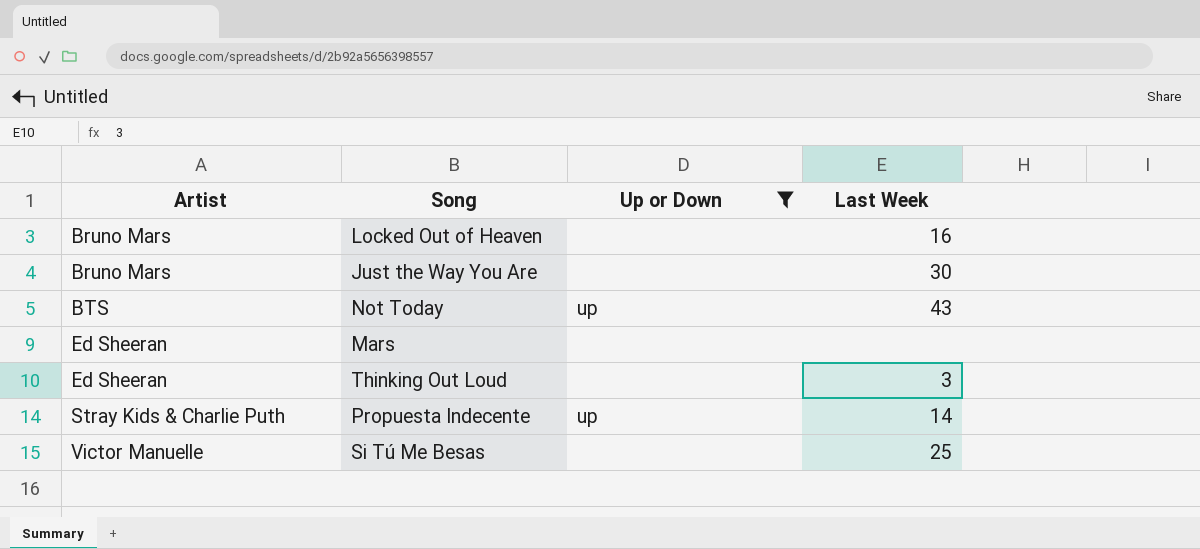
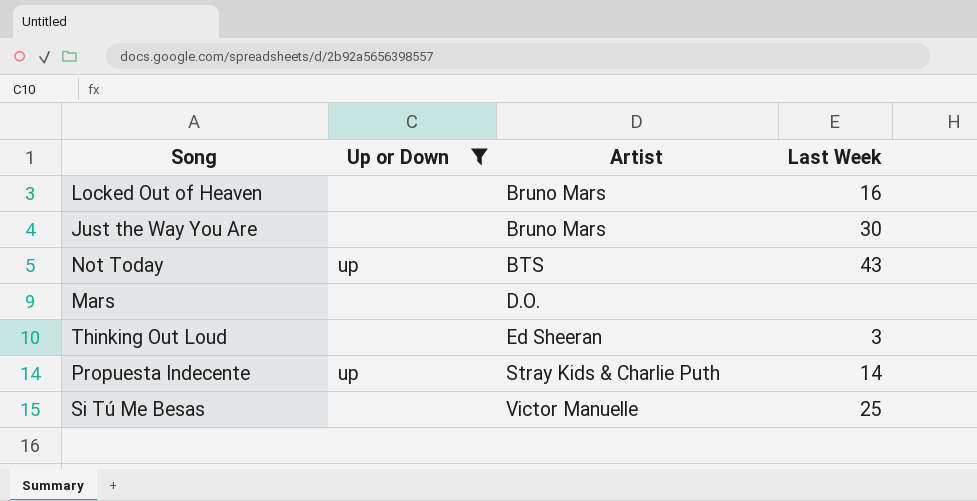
column Artist | position: 1 -> 3
Mars | Artist: Ed Sheeran -> D.O.

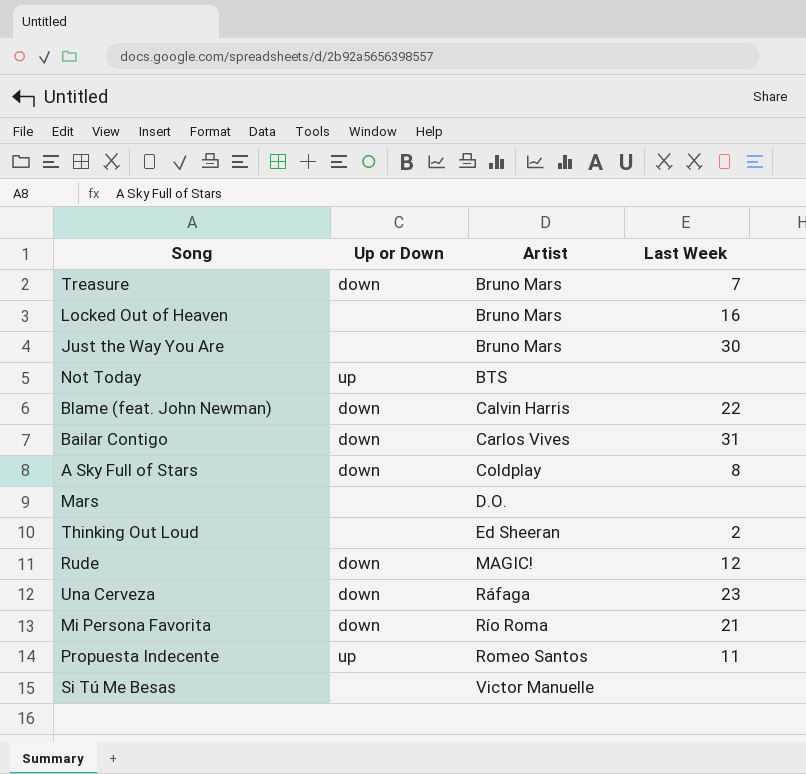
filter: Up or Down != down -> none
Not Today | Last Week: 43 -> none
Thinking Out Loud | Last Week: 3 -> 2
Propuesta Indecente | Artist: Stray Kids & Charlie Puth -> Romeo Santos
Propuesta Indecente | Last Week: 14 -> 11
Si Tú Me Besas | Last Week: 25 -> none

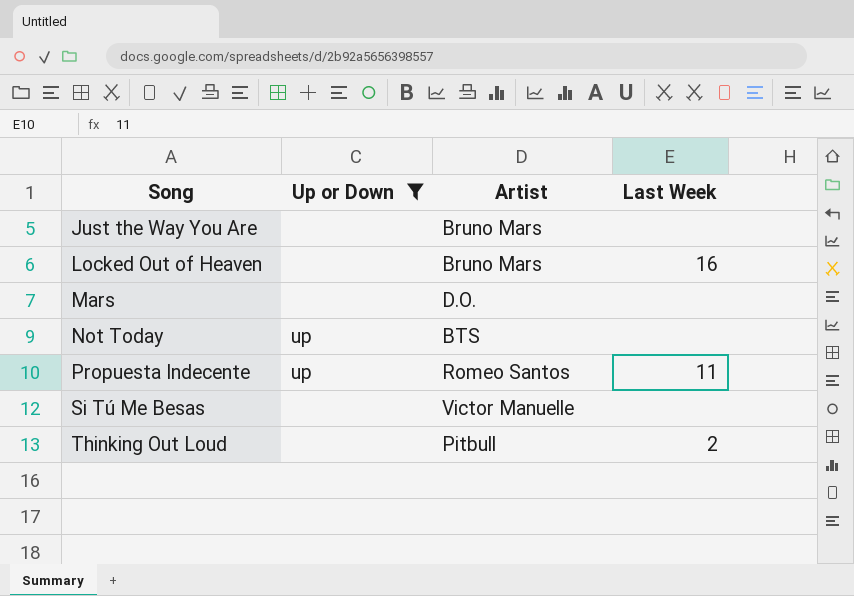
filter: none -> Up or Down != down
row order: Artist ascending -> Song ascending
Just the Way You Are | Last Week: 30 -> none
Thinking Out Loud | Artist: Ed Sheeran -> Pitbull

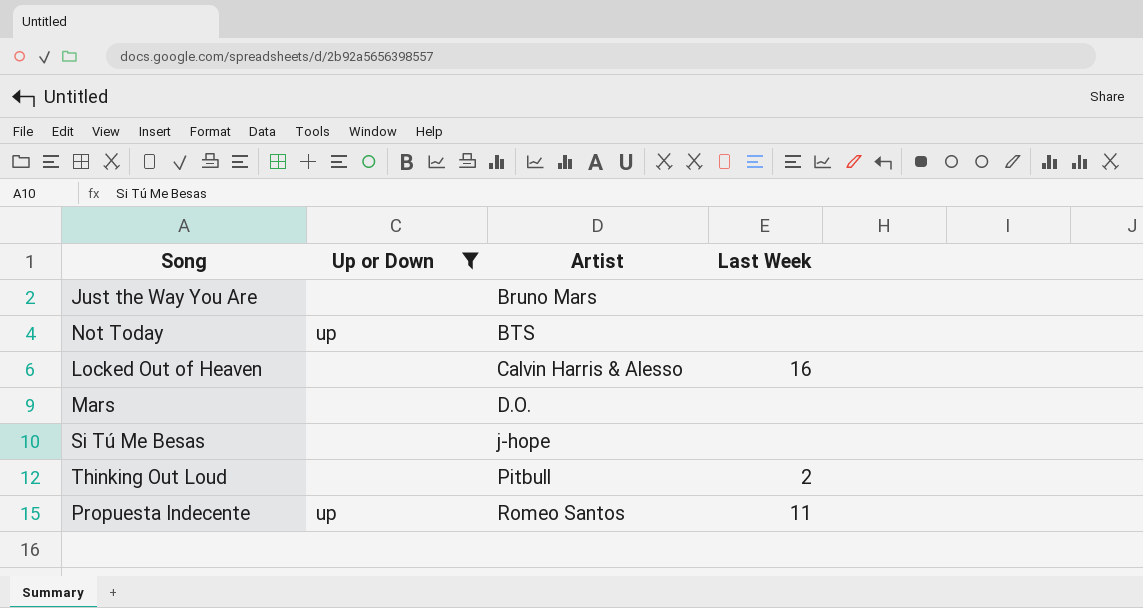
row order: Song ascending -> Artist ascending
Locked Out of Heaven | Artist: Bruno Mars -> Calvin Harris & Alesso
Si Tú Me Besas | Artist: Victor Manuelle -> j-hope

